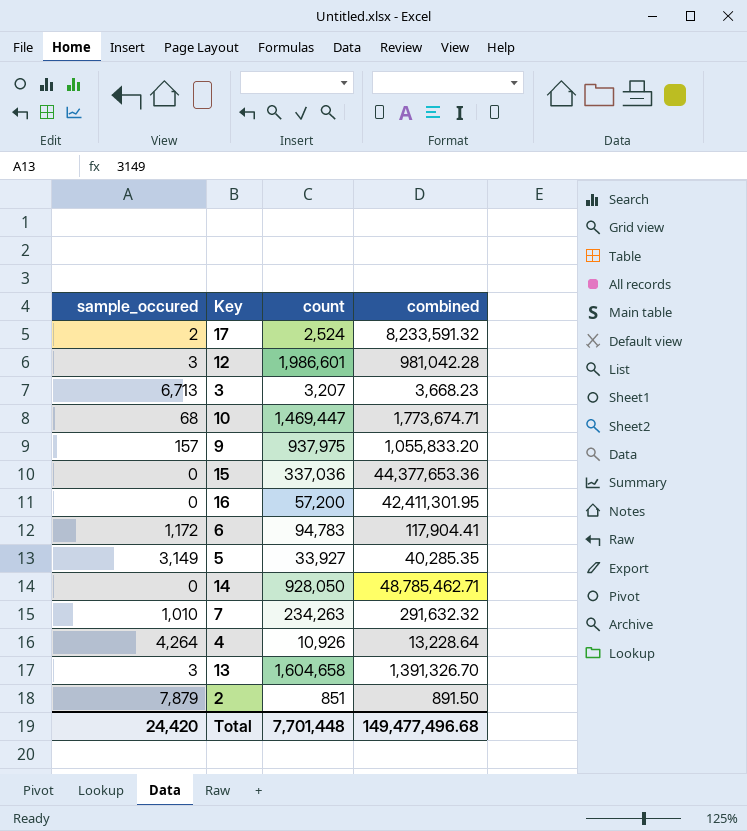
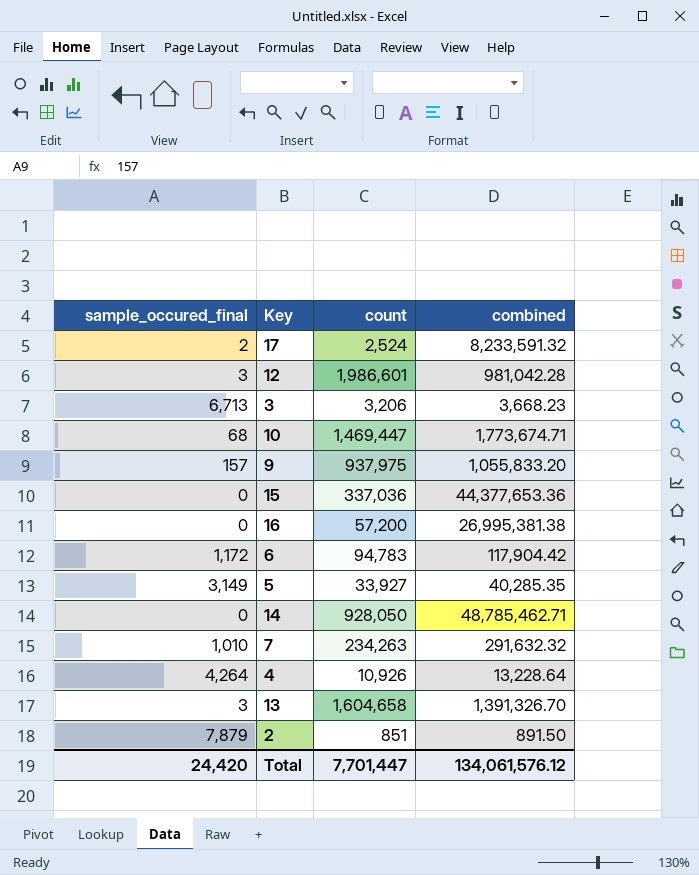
column name: sample_occured -> sample_occured_final
3 | count: 3,207 -> 3,206
16 | combined: 42,411,301.95 -> 26,995,381.38
6 | combined: 117,904.41 -> 117,904.42
Total | count: 7,701,448 -> 7,701,447
Total | combined: 149,477,496.68 -> 134,061,576.12

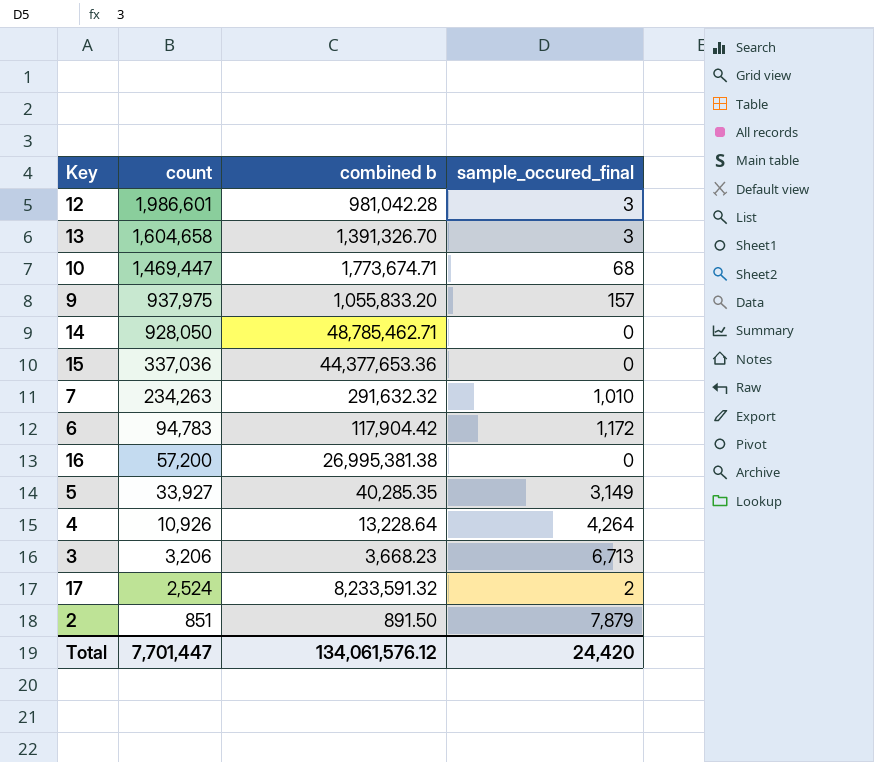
row order: none -> count descending
column name: combined -> combined b
column sample_occured_final | position: 1 -> 4

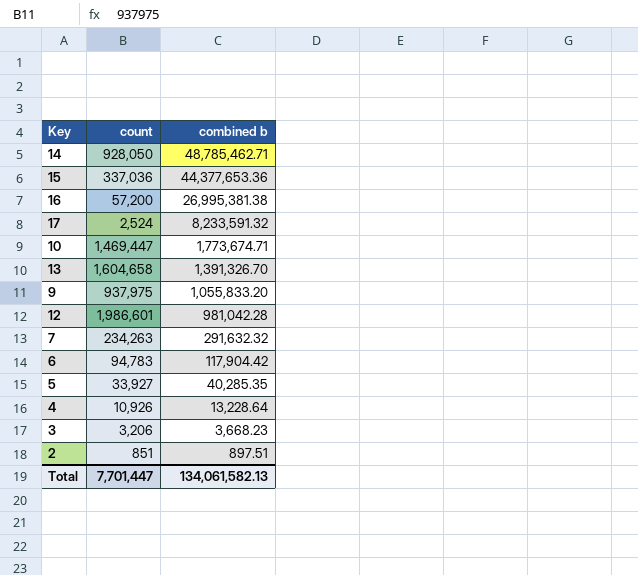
row order: count descending -> combined b descending
column sample_occured_final | position: 4 -> none
2 | combined b: 891.50 -> 897.51
Total | combined b: 134,061,576.12 -> 134,061,582.13

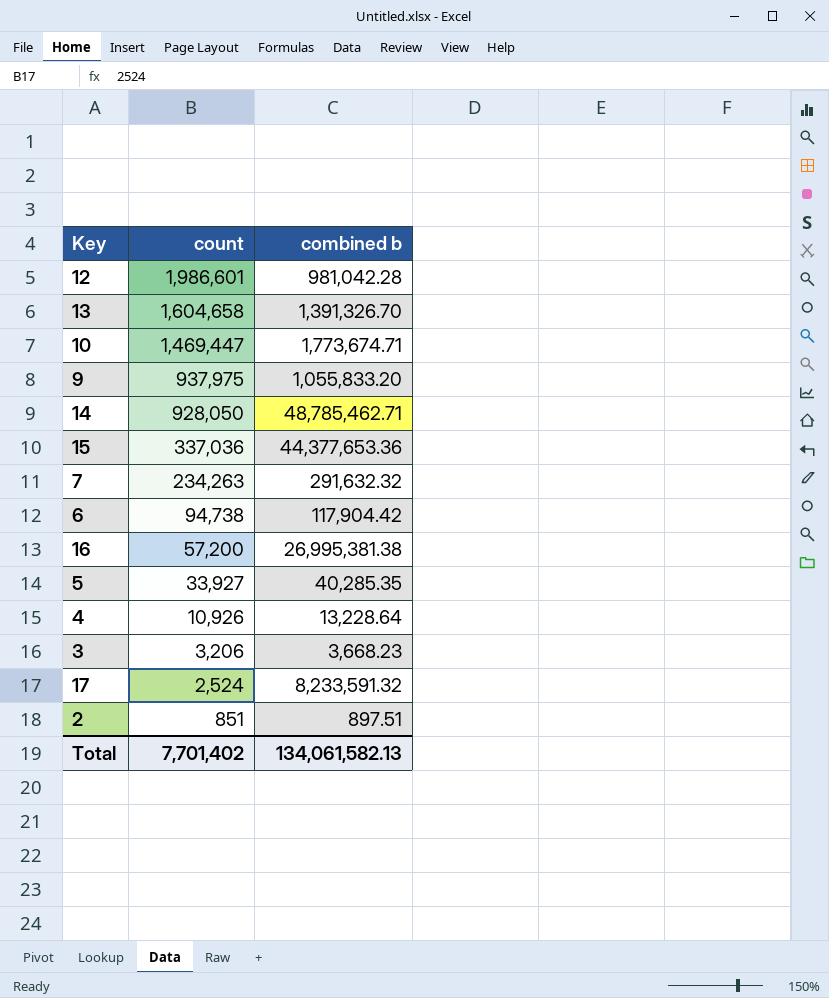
row order: combined b descending -> count descending
6 | count: 94,783 -> 94,738
Total | count: 7,701,447 -> 7,701,402

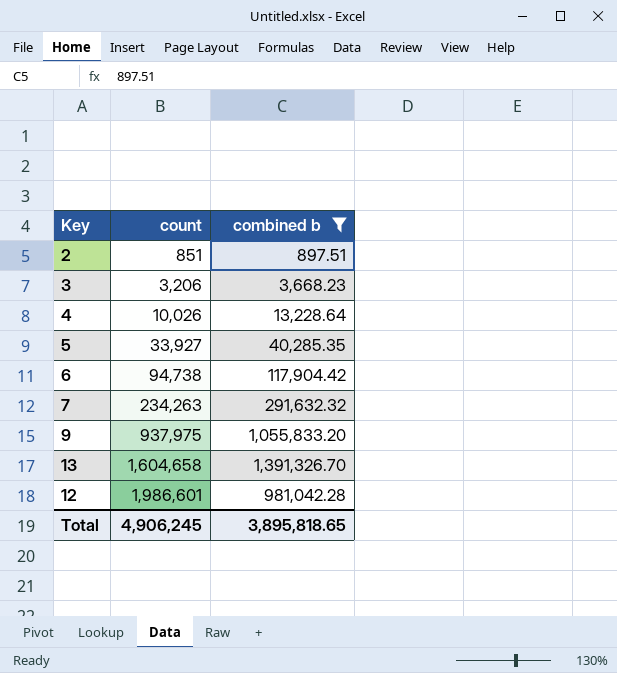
filter: none -> combined b <= 1,391,326.70
row order: count descending -> count ascending
4 | count: 10,926 -> 10,026
Total | count: 7,701,402 -> 4,906,245
Total | combined b: 134,061,582.13 -> 3,895,818.65

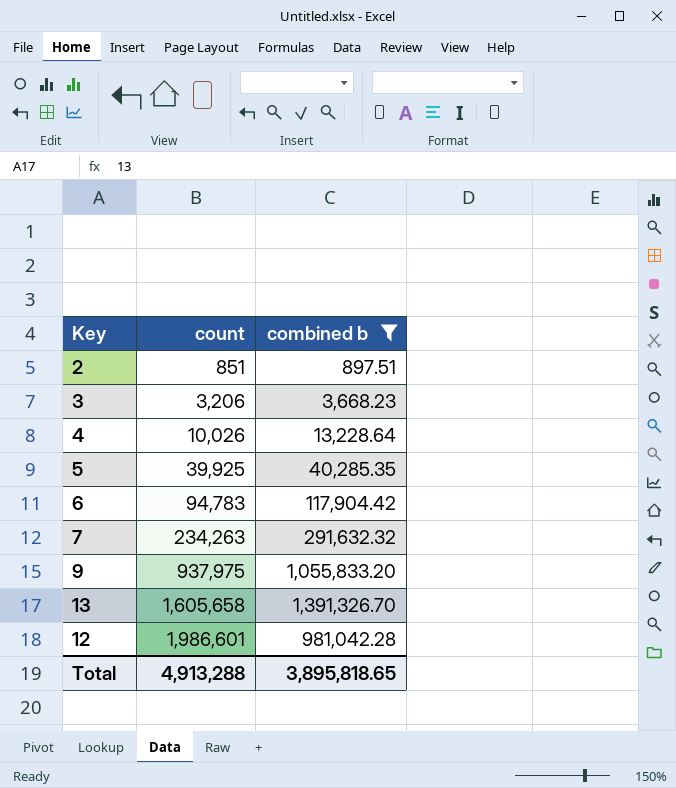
5 | count: 33,927 -> 39,925
6 | count: 94,738 -> 94,783
13 | count: 1,604,658 -> 1,605,658
Total | count: 4,906,245 -> 4,913,288

